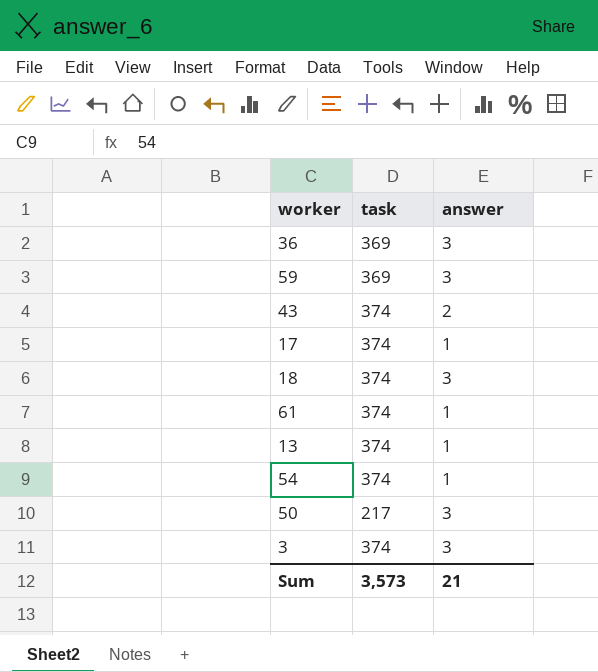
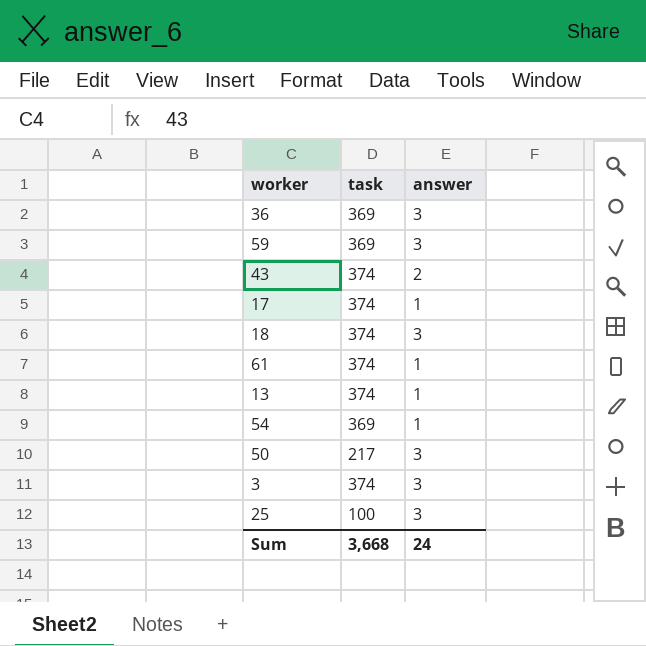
54 | task: 374 -> 369
row 25: none -> 100 | 3
Sum | task: 3,573 -> 3,668
Sum | answer: 21 -> 24

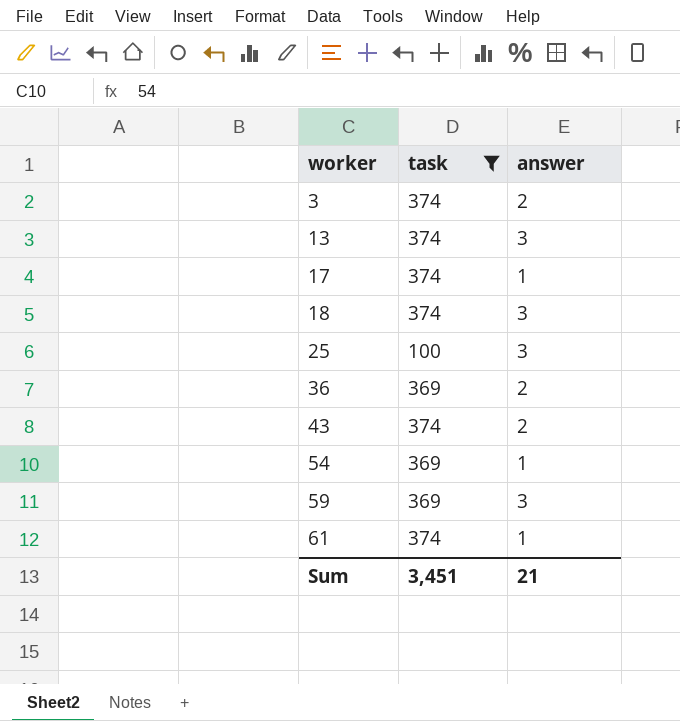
filter: none -> task != 217
row order: none -> worker ascending
3 | answer: 3 -> 2
13 | answer: 1 -> 3
36 | answer: 3 -> 2
Sum | task: 3,668 -> 3,451
Sum | answer: 24 -> 21

